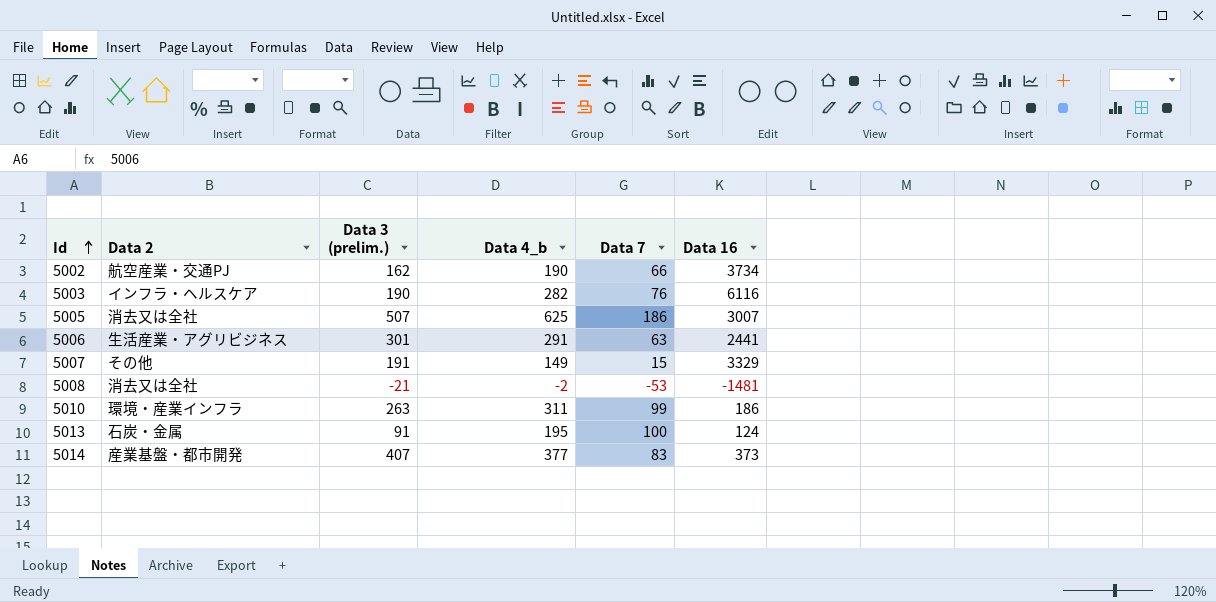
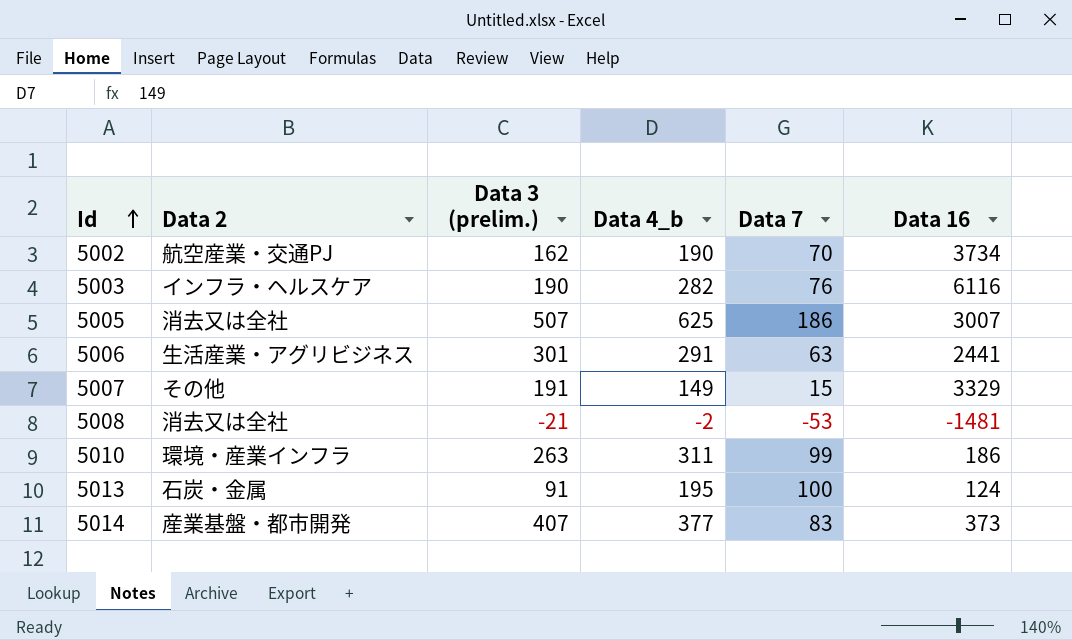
5002 | Data 7: 66 -> 70

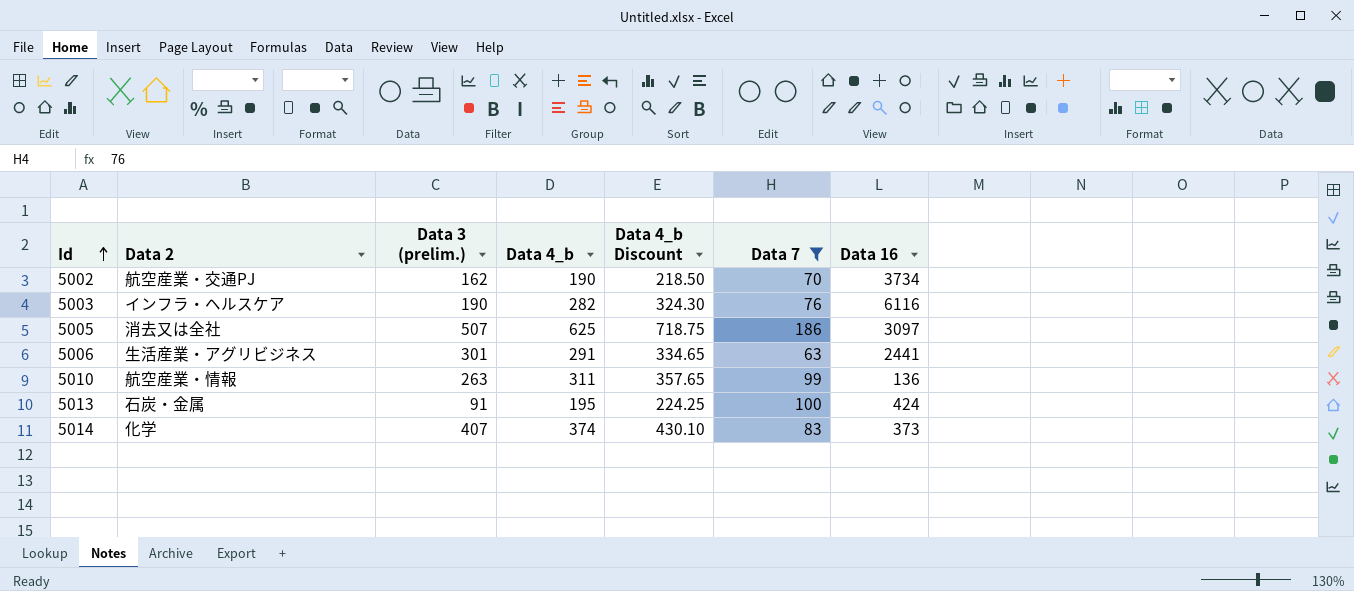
filter: none -> Data 7 >= 63
column Data 4_b Discount | formula: none -> [Data 4_b] * 1.15
5005 | Data 16: 3007 -> 3097
5010 | Data 2: 環境・産業インフラ -> 航空産業・情報
5010 | Data 16: 186 -> 136
5013 | Data 16: 124 -> 424
5014 | Data 2: 産業基盤・都市開発 -> 化学
5014 | Data 4_b: 377 -> 374

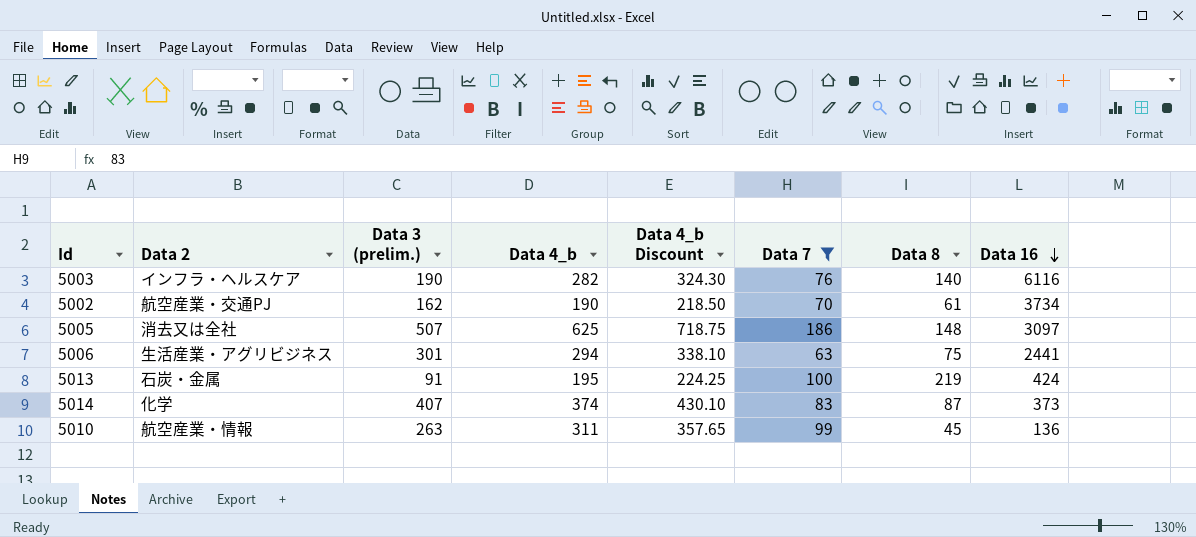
row order: Id ascending -> Data 16 descending
column Data 8 | position: none -> 7
5006 | Data 4_b: 291 -> 294
5006 | Data 4_b Discount: 334.65 -> 338.10

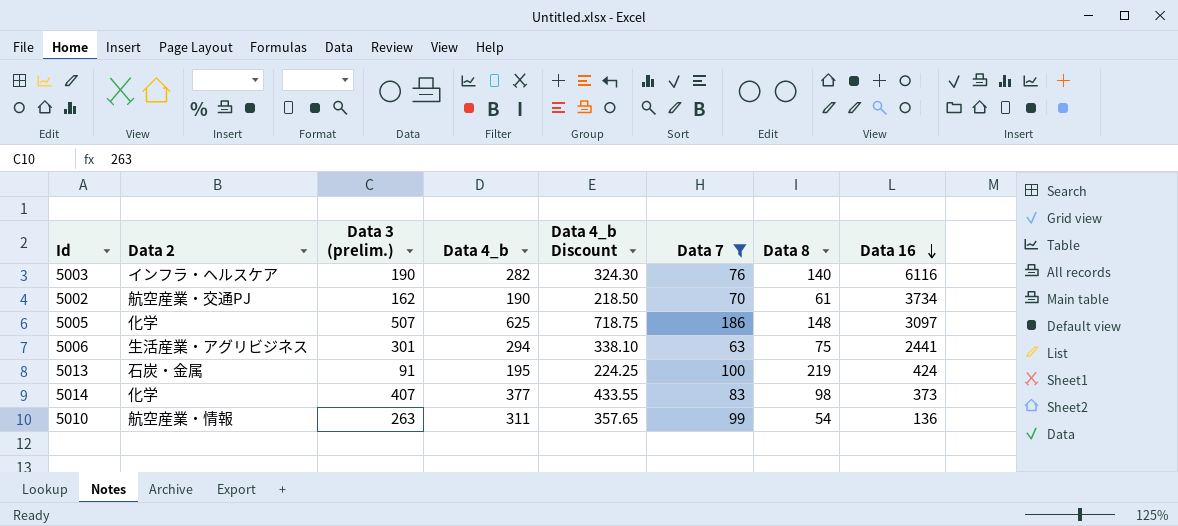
5005 | Data 2: 消去又は全社 -> 化学
5014 | Data 4_b: 374 -> 377
5014 | Data 4_b Discount: 430.10 -> 433.55
5014 | Data 8: 87 -> 98
5010 | Data 8: 45 -> 54

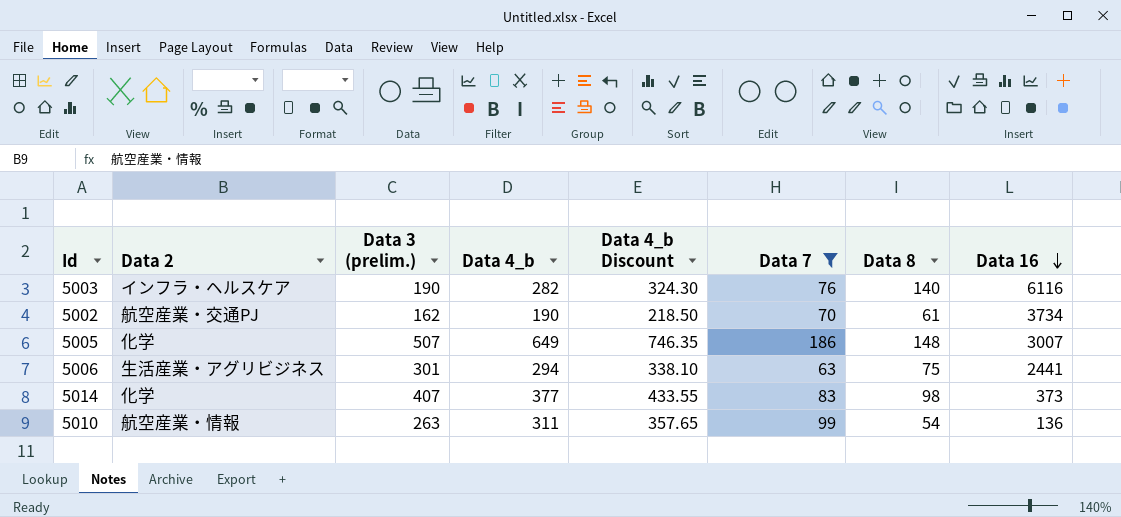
row 5013: 石炭・金属 | 91 | 195 | 224.25 | 100 | 219 | 424 -> none
5005 | Data 4_b: 625 -> 649
5005 | Data 4_b Discount: 718.75 -> 746.35
5005 | Data 16: 3097 -> 3007

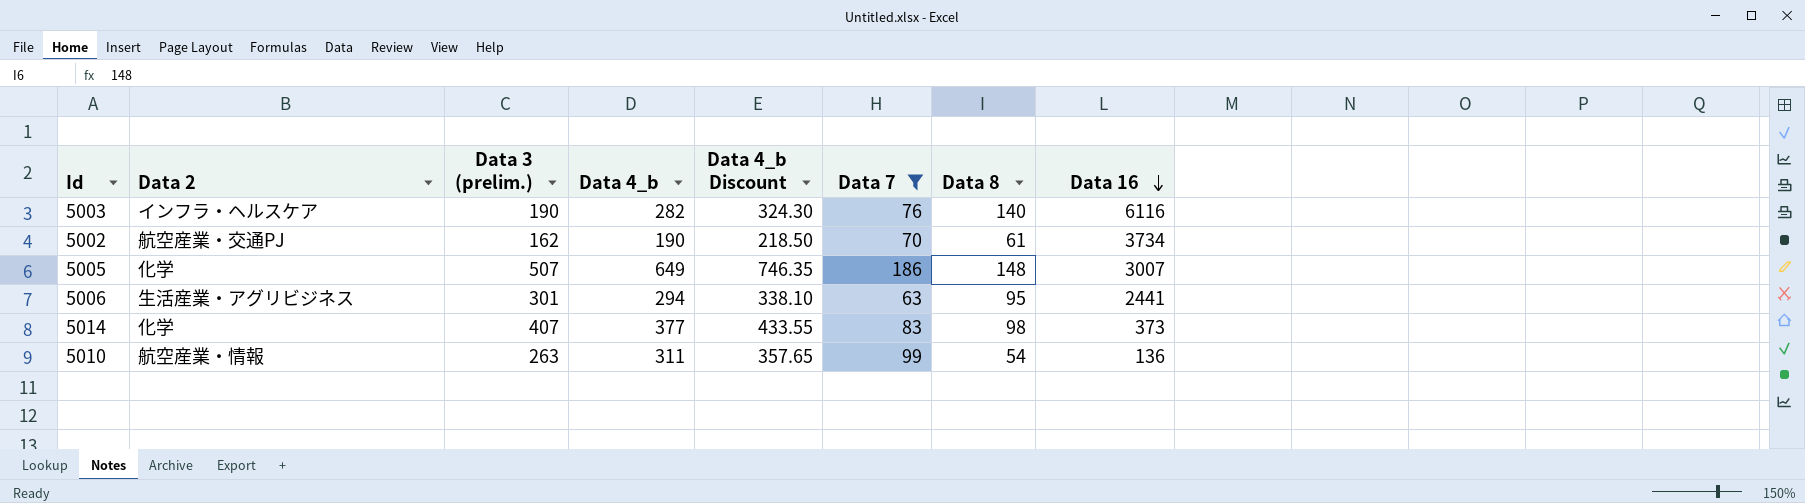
5006 | Data 8: 75 -> 95

